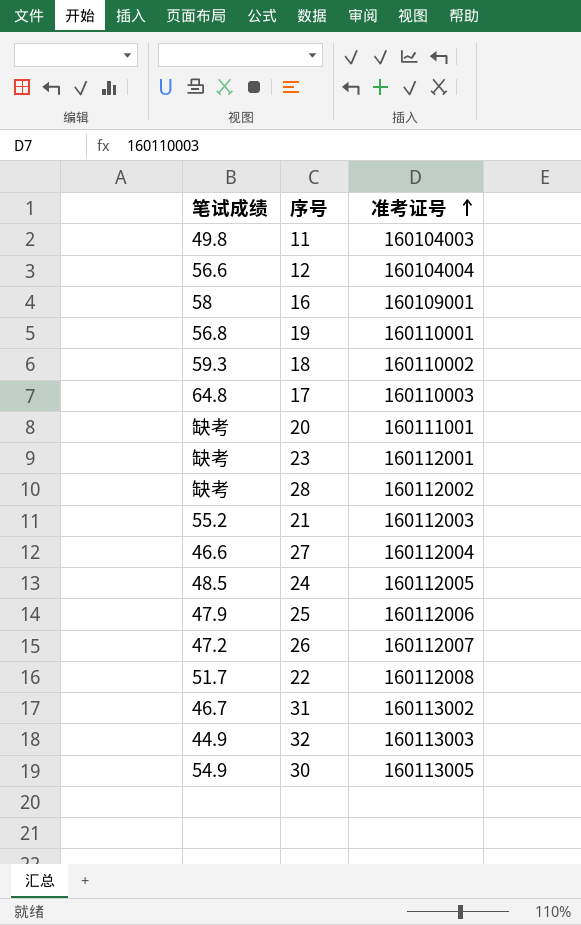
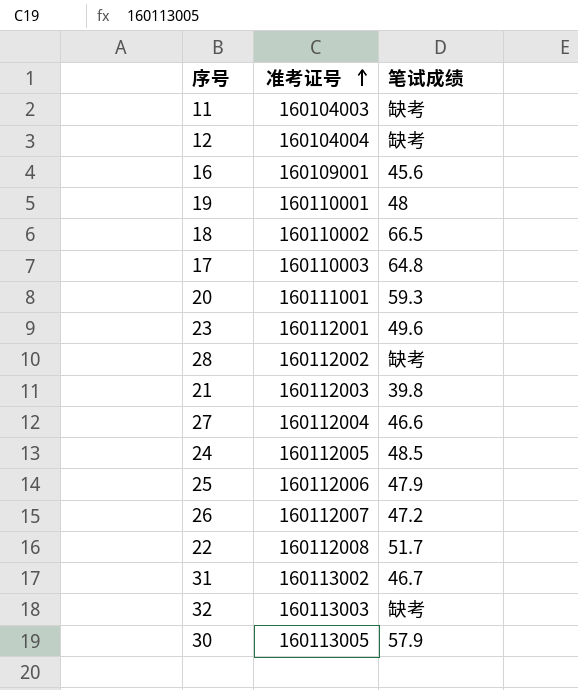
column 笔试成绩 | position: 1 -> 3
11 | 笔试成绩: 49.8 -> 缺考
12 | 笔试成绩: 56.6 -> 缺考
16 | 笔试成绩: 58 -> 45.6
19 | 笔试成绩: 56.8 -> 48
18 | 笔试成绩: 59.3 -> 66.5
20 | 笔试成绩: 缺考 -> 59.3
23 | 笔试成绩: 缺考 -> 49.6
21 | 笔试成绩: 55.2 -> 39.8
32 | 笔试成绩: 44.9 -> 缺考
30 | 笔试成绩: 54.9 -> 57.9

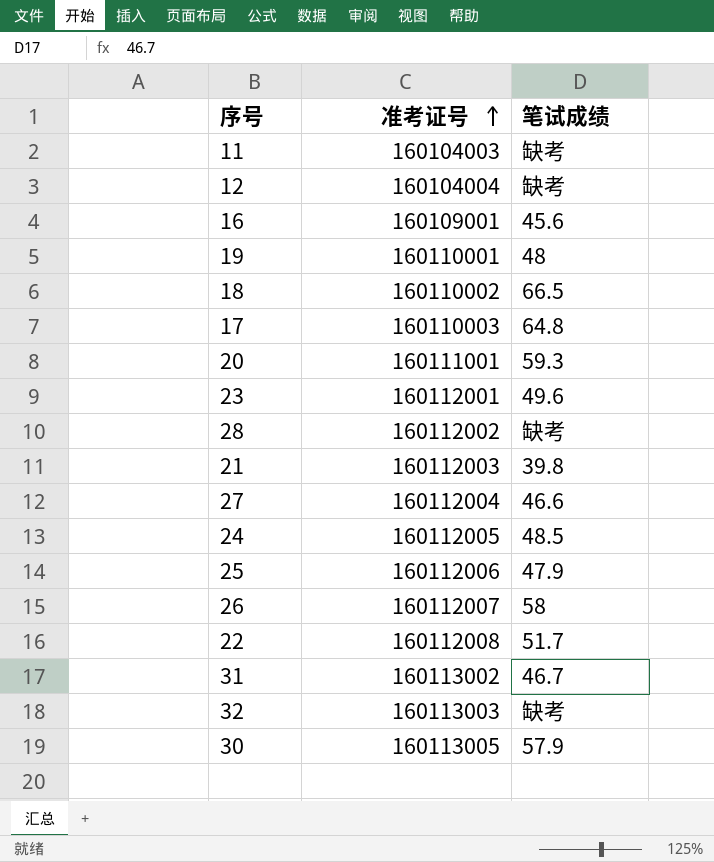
26 | 笔试成绩: 47.2 -> 58

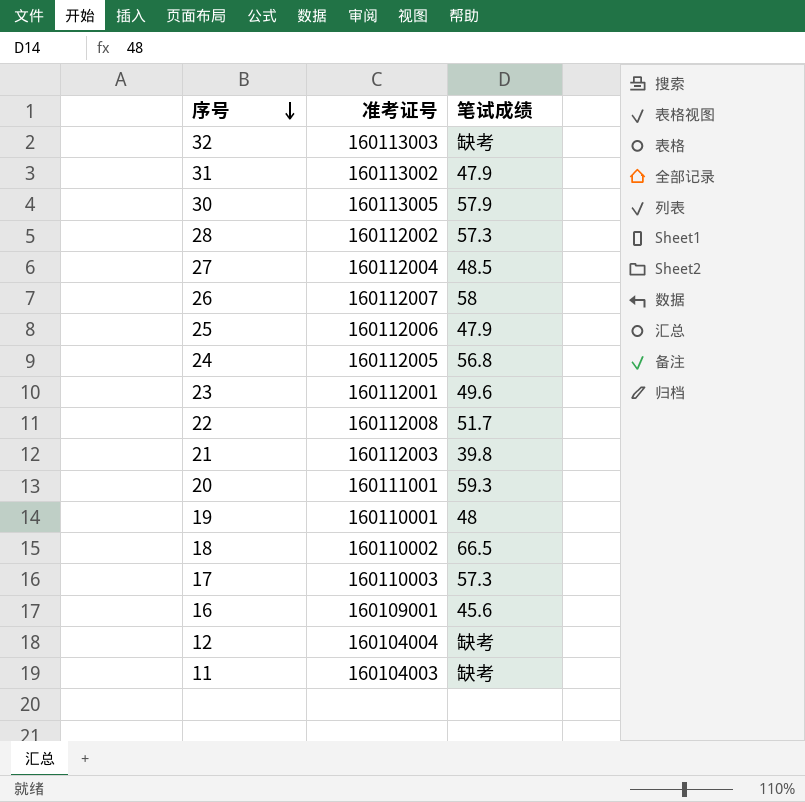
row order: 准考证号 ascending -> 序号 descending
31 | 笔试成绩: 46.7 -> 47.9
28 | 笔试成绩: 缺考 -> 57.3
27 | 笔试成绩: 46.6 -> 48.5
24 | 笔试成绩: 48.5 -> 56.8
17 | 笔试成绩: 64.8 -> 57.3

